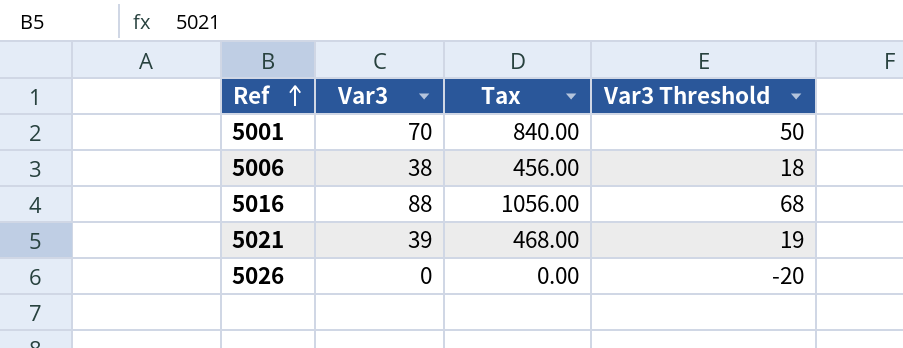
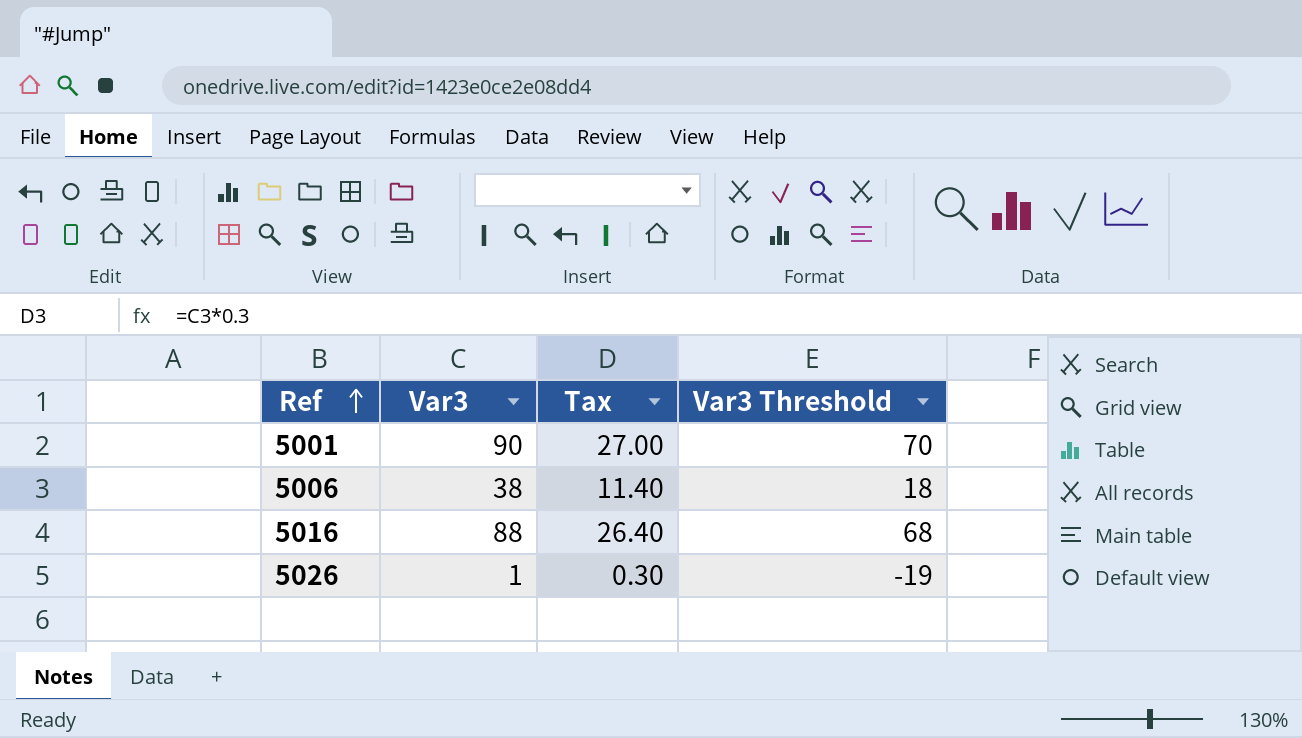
column Tax | formula: [Var3] * 12 -> [Var3] * 0.3
row 5021: 39 | 468.00 | 19 -> none
5001 | Var3: 70 -> 90
5001 | Var3 Threshold: 50 -> 70
5026 | Var3: 0 -> 1
5026 | Var3 Threshold: -20 -> -19

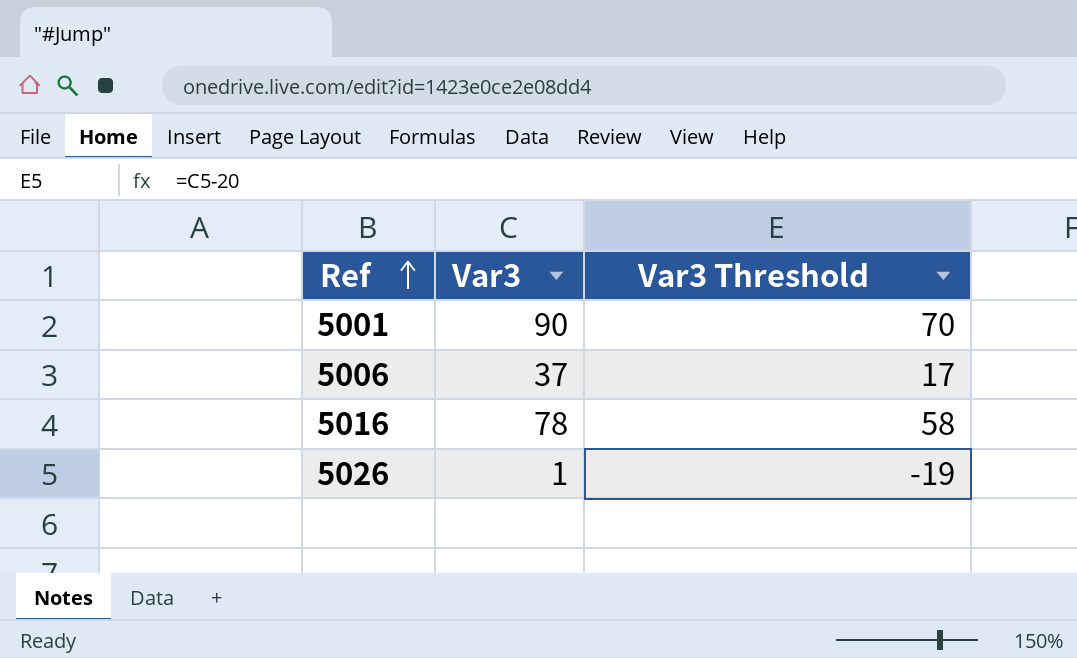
column Tax | formula: [Var3] * 0.3 -> none
5006 | Var3: 38 -> 37
5006 | Var3 Threshold: 18 -> 17
5016 | Var3: 88 -> 78
5016 | Var3 Threshold: 68 -> 58

